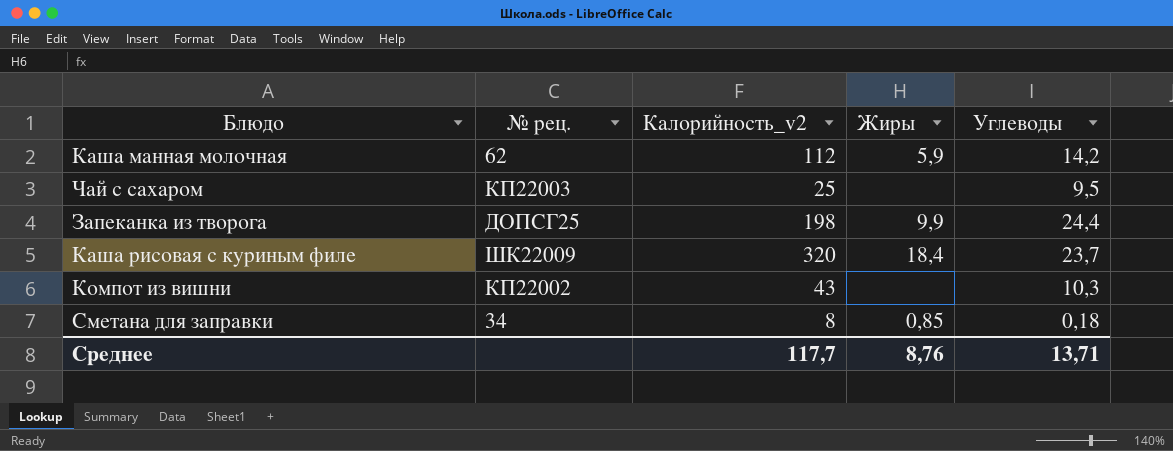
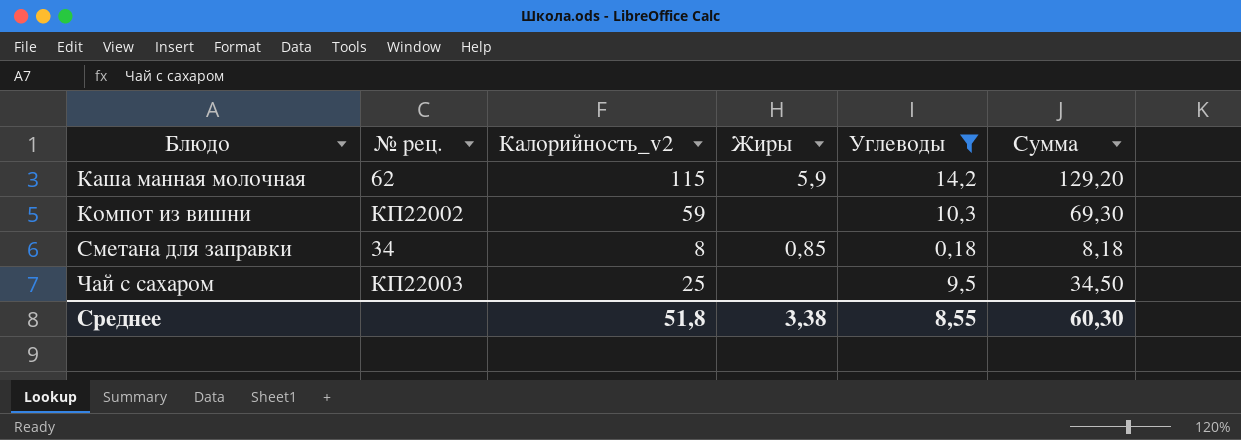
filter: none -> Углеводы <= 14,2
row order: none -> Блюдо ascending
column Сумма | formula: none -> [Калорийность_v2] + [Углеводы]
Каша манная молочная | Калорийность_v2: 112 -> 115
Компот из вишни | Калорийность_v2: 43 -> 59
Среднее | Калорийность_v2: 117,7 -> 51,8
Среднее | Жиры: 8,76 -> 3,38
Среднее | Углеводы: 13,71 -> 8,55

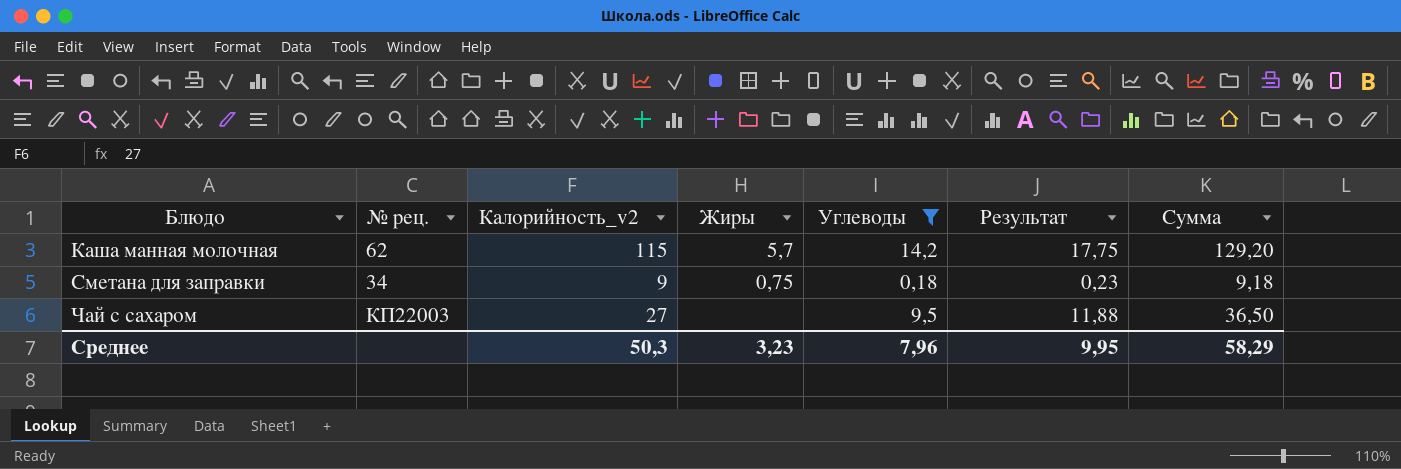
column Результат | formula: none -> [Углеводы] * 1,25
row Компот из вишни: КП22002 | 59 | none | 10,3 | 69,30 -> none
Каша манная молочная | Жиры: 5,9 -> 5,7
Сметана для заправки | Калорийность_v2: 8 -> 9
Сметана для заправки | Жиры: 0,85 -> 0,75
Сметана для заправки | Сумма: 8,18 -> 9,18
Чай с сахаром | Калорийность_v2: 25 -> 27
Чай с сахаром | Сумма: 34,50 -> 36,50
Среднее | Калорийность_v2: 51,8 -> 50,3
Среднее | Жиры: 3,38 -> 3,23
Среднее | Углеводы: 8,55 -> 7,96
Среднее | Сумма: 60,30 -> 58,29

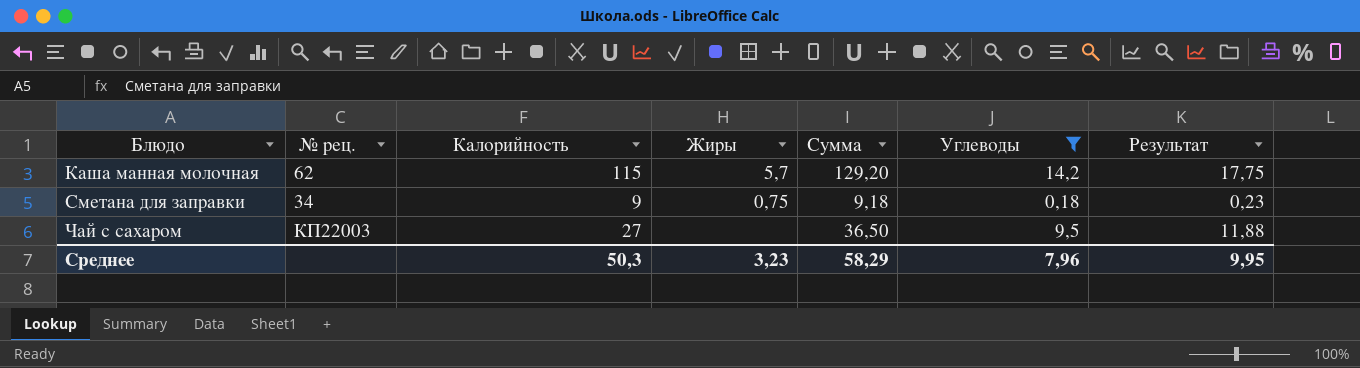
column name: Калорийность_v2 -> Калорийность
column Сумма | position: 7 -> 5

